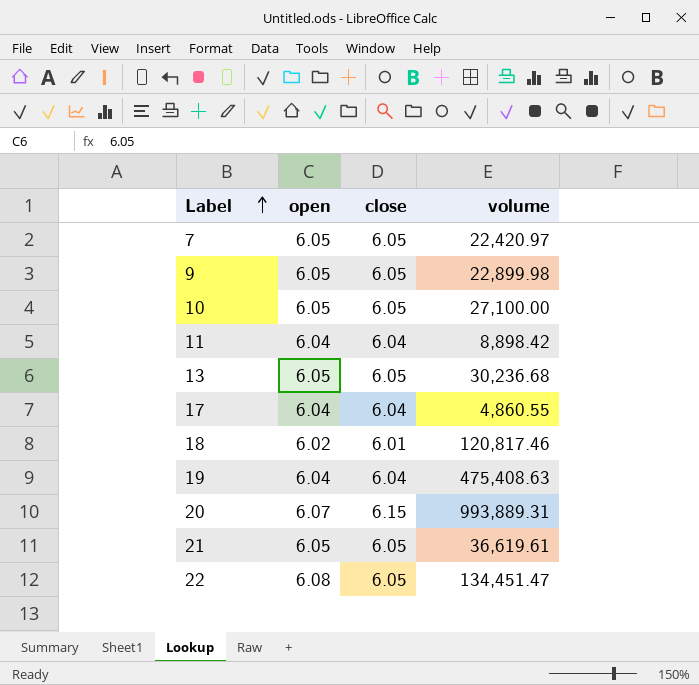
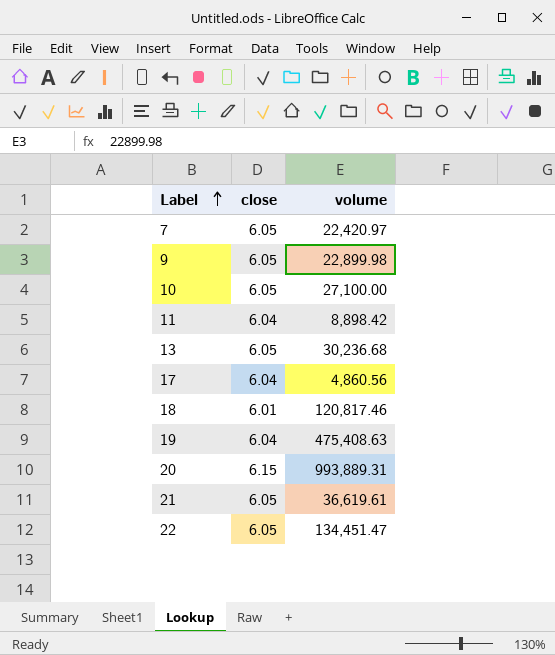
column open | position: 2 -> none
17 | volume: 4,860.55 -> 4,860.56

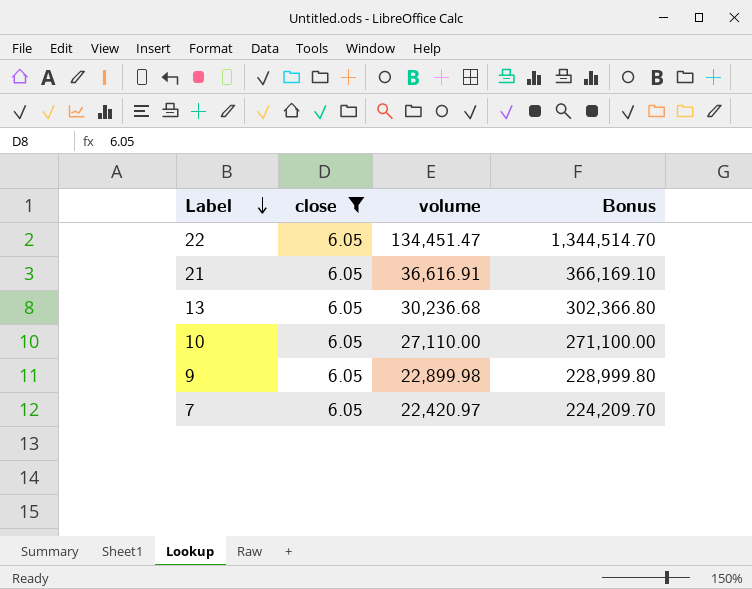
filter: none -> close = 6.05
row order: Label ascending -> Label descending
column Bonus | formula: none -> [volume] * 10
21 | volume: 36,619.61 -> 36,616.91
10 | volume: 27,100.00 -> 27,110.00

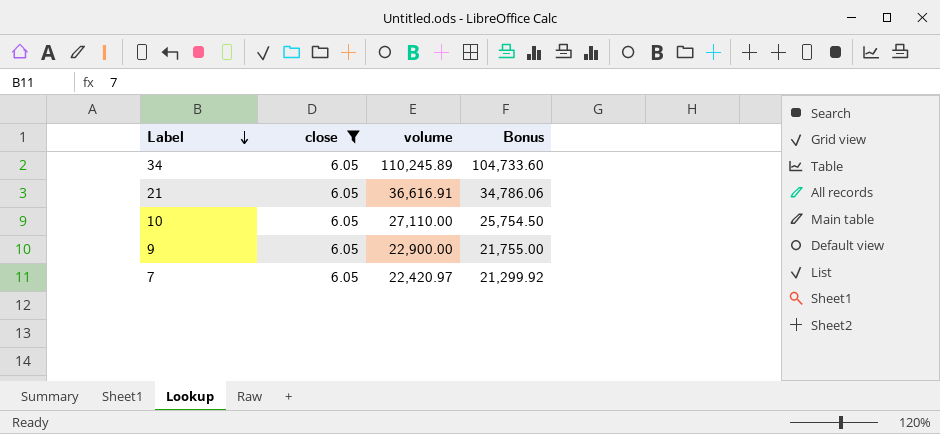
column Bonus | formula: [volume] * 10 -> [volume] * 0.95
row 22: 6.05 | 134,451.47 | 1,344,514.70 -> none
row 13: 6.05 | 30,236.68 | 302,366.80 -> none
row 34: none -> 6.05 | 110,245.89 | 104,733.60
9 | volume: 22,899.98 -> 22,900.00

